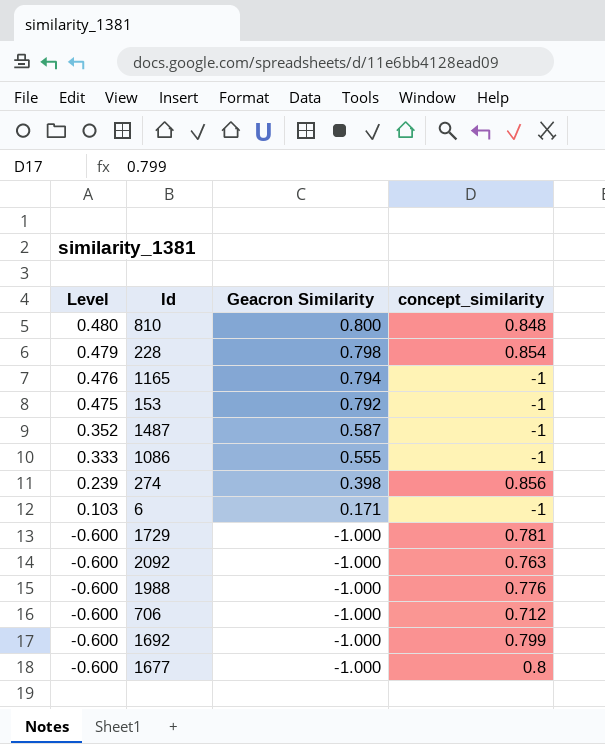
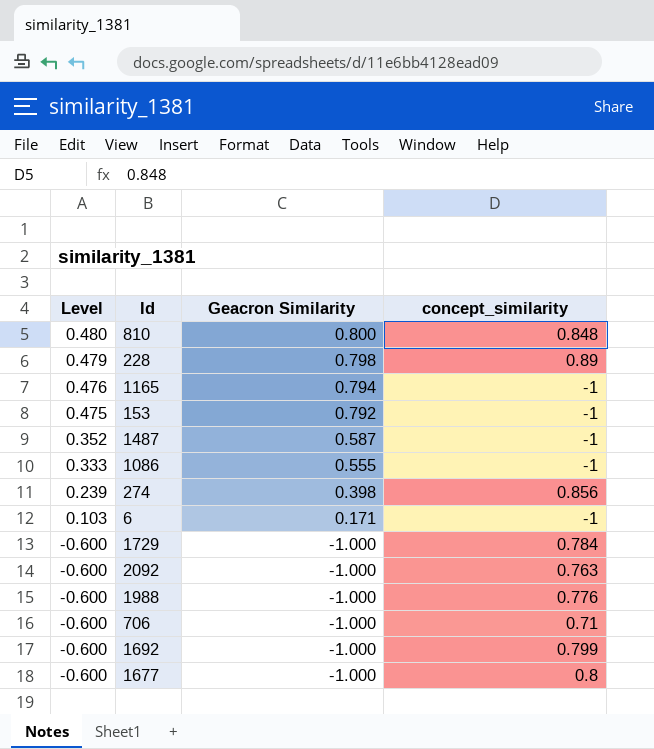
228 | concept_similarity: 0.854 -> 0.89
1729 | concept_similarity: 0.781 -> 0.784
706 | concept_similarity: 0.712 -> 0.71

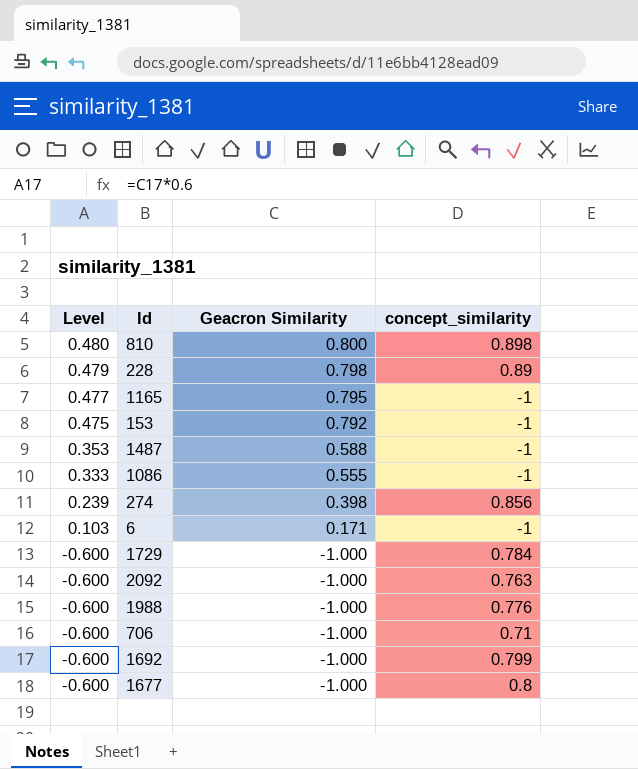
810 | concept_similarity: 0.848 -> 0.898
1165 | Level: 0.476 -> 0.477
1165 | Geacron Similarity: 0.794 -> 0.795
1487 | Level: 0.352 -> 0.353
1487 | Geacron Similarity: 0.587 -> 0.588

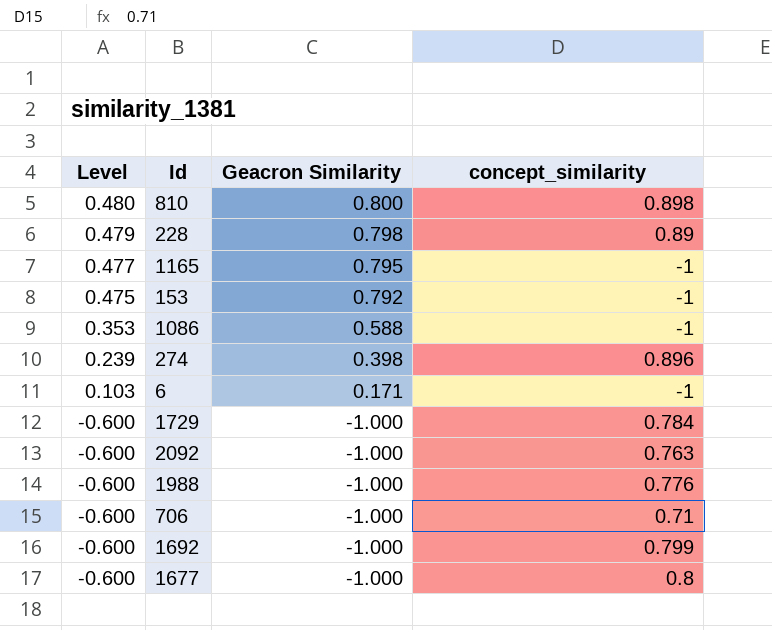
row 1487: 0.353 | 0.588 | -1 -> none
1086 | Level: 0.333 -> 0.353
1086 | Geacron Similarity: 0.555 -> 0.588
274 | concept_similarity: 0.856 -> 0.896

